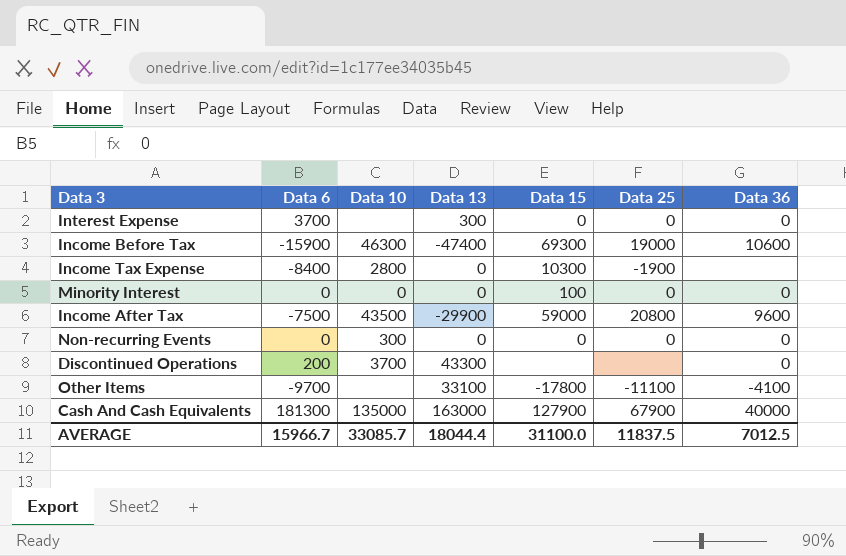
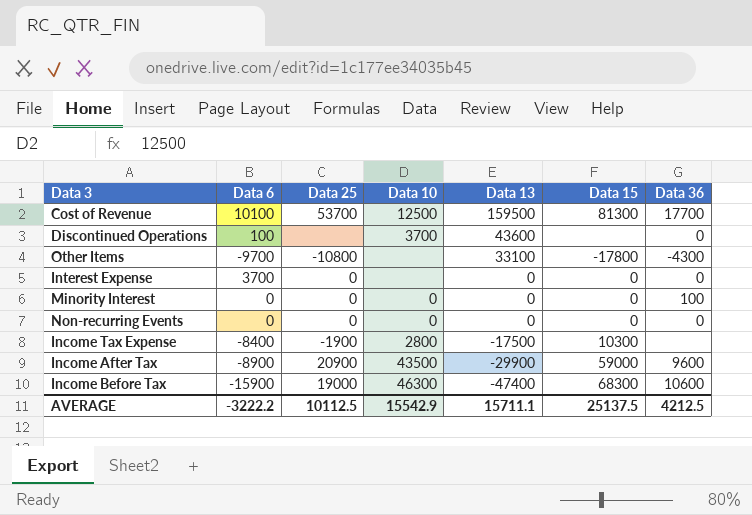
row order: none -> Data 13 descending
column Data 25 | position: 6 -> 3
row Cash And Cash Equivalents: 181300 | 135000 | 163000 | 127900 | 67900 | 40000 -> none
row Cost of Revenue: none -> 10100 | 53700 | 12500 | 159500 | 81300 | 17700
Discontinued Operations | Data 6: 200 -> 100
Discontinued Operations | Data 13: 43300 -> 43600
Other Items | Data 25: -11100 -> -10800
Other Items | Data 36: -4100 -> -4300
Interest Expense | Data 13: 300 -> 0
Minority Interest | Data 15: 100 -> 0
Minority Interest | Data 36: 0 -> 100
Non-recurring Events | Data 10: 300 -> 0
Income Tax Expense | Data 13: 0 -> -17500
Income After Tax | Data 6: -7500 -> -8900
Income After Tax | Data 25: 20800 -> 20900
Income Before Tax | Data 15: 69300 -> 68300
AVERAGE | Data 6: 15966.7 -> -3222.2
AVERAGE | Data 25: 11837.5 -> 10112.5
AVERAGE | Data 10: 33085.7 -> 15542.9
AVERAGE | Data 13: 18044.4 -> 15711.1
AVERAGE | Data 15: 31100.0 -> 25137.5
AVERAGE | Data 36: 7012.5 -> 4212.5

